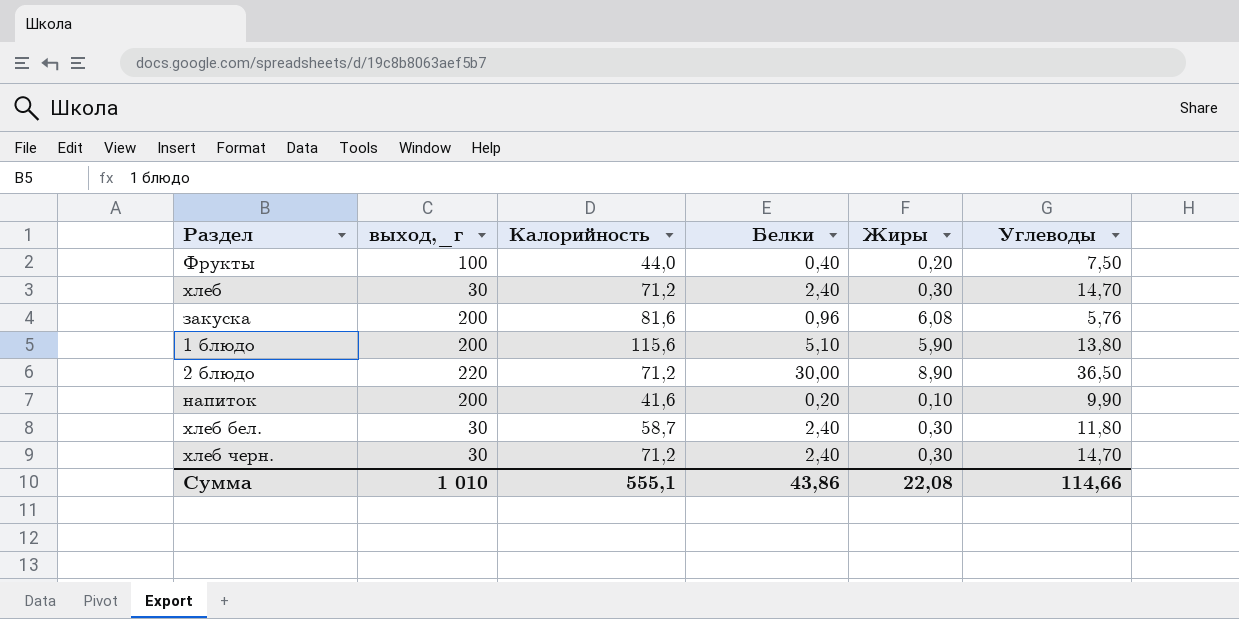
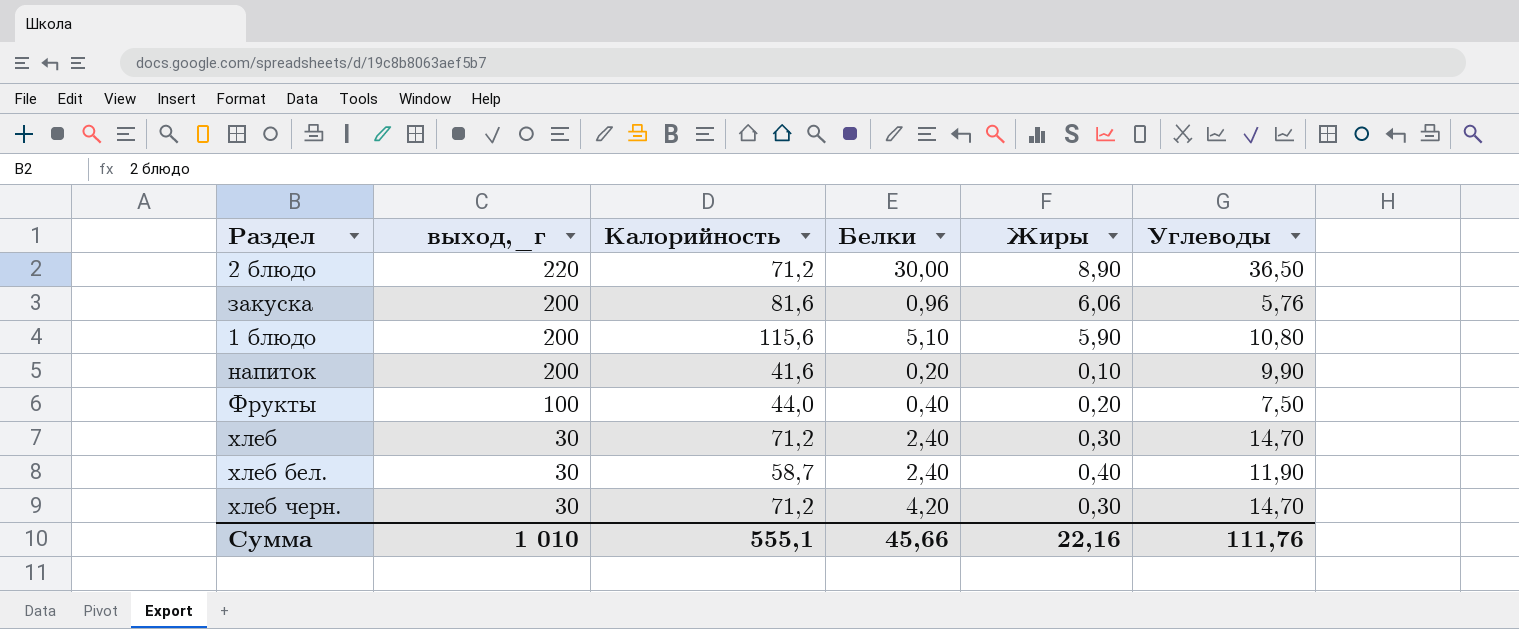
row order: none -> выход,_г descending
закуска | Жиры: 6,08 -> 6,06
1 блюдо | Углеводы: 13,80 -> 10,80
хлеб бел. | Жиры: 0,30 -> 0,40
хлеб бел. | Углеводы: 11,80 -> 11,90
хлеб черн. | Белки: 2,40 -> 4,20
Сумма | Белки: 43,86 -> 45,66
Сумма | Жиры: 22,08 -> 22,16
Сумма | Углеводы: 114,66 -> 111,76

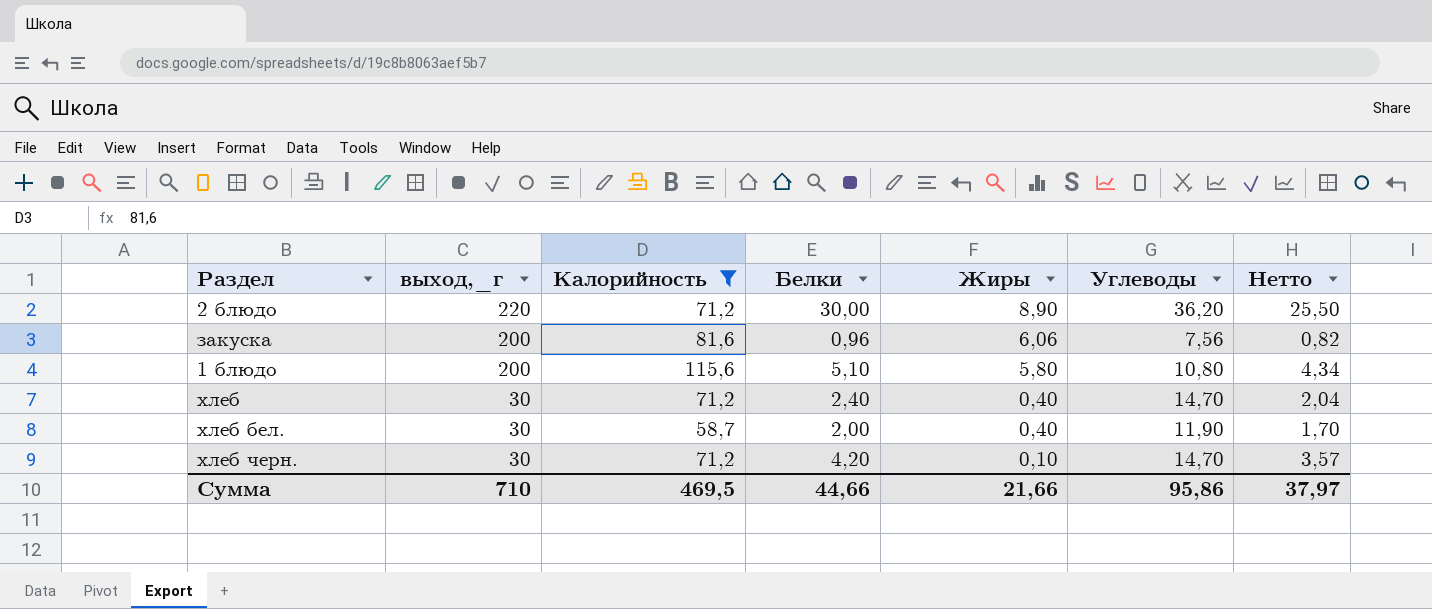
filter: none -> Калорийность >= 58,7
column Нетто | formula: none -> [Белки] * 0,85
2 блюдо | Углеводы: 36,50 -> 36,20
закуска | Углеводы: 5,76 -> 7,56
1 блюдо | Жиры: 5,90 -> 5,80
хлеб | Жиры: 0,30 -> 0,40
хлеб бел. | Белки: 2,40 -> 2,00
хлеб черн. | Жиры: 0,30 -> 0,10
Сумма | выход,_г: 1 010 -> 710
Сумма | Калорийность: 555,1 -> 469,5
Сумма | Белки: 45,66 -> 44,66
Сумма | Жиры: 22,16 -> 21,66
Сумма | Углеводы: 111,76 -> 95,86

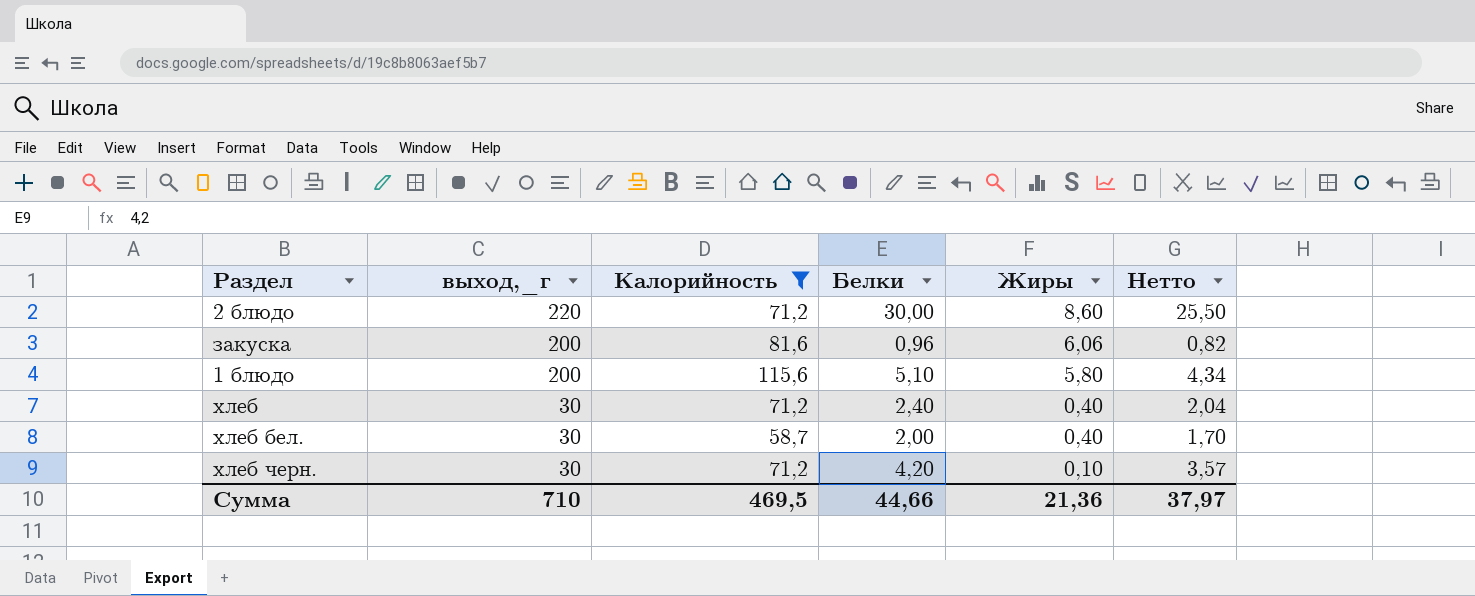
column Углеводы | position: 6 -> none
2 блюдо | Жиры: 8,90 -> 8,60
Сумма | Жиры: 21,66 -> 21,36

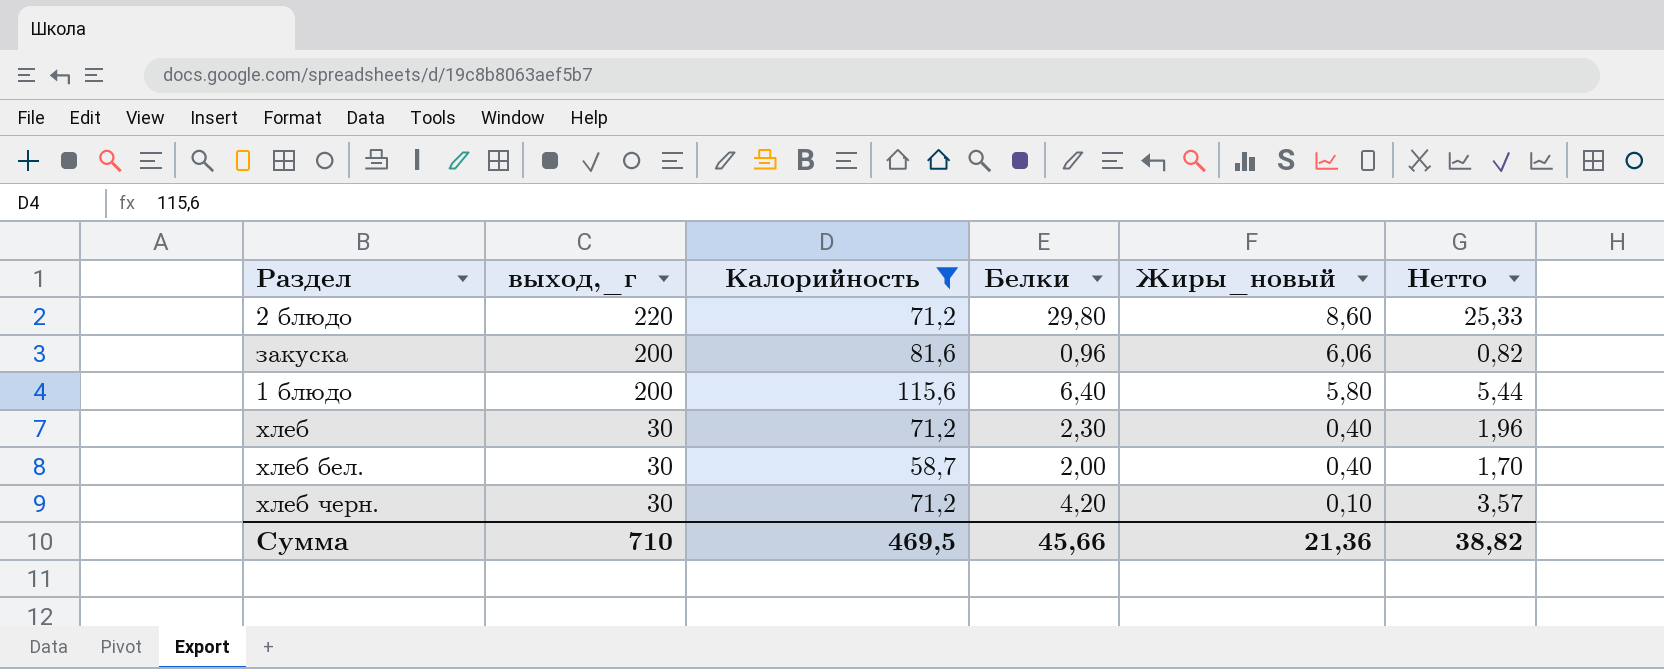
column name: Жиры -> Жиры_новый
2 блюдо | Белки: 30,00 -> 29,80
2 блюдо | Нетто: 25,50 -> 25,33
1 блюдо | Белки: 5,10 -> 6,40
1 блюдо | Нетто: 4,34 -> 5,44
хлеб | Белки: 2,40 -> 2,30
хлеб | Нетто: 2,04 -> 1,96
Сумма | Белки: 44,66 -> 45,66
Сумма | Нетто: 37,97 -> 38,82

